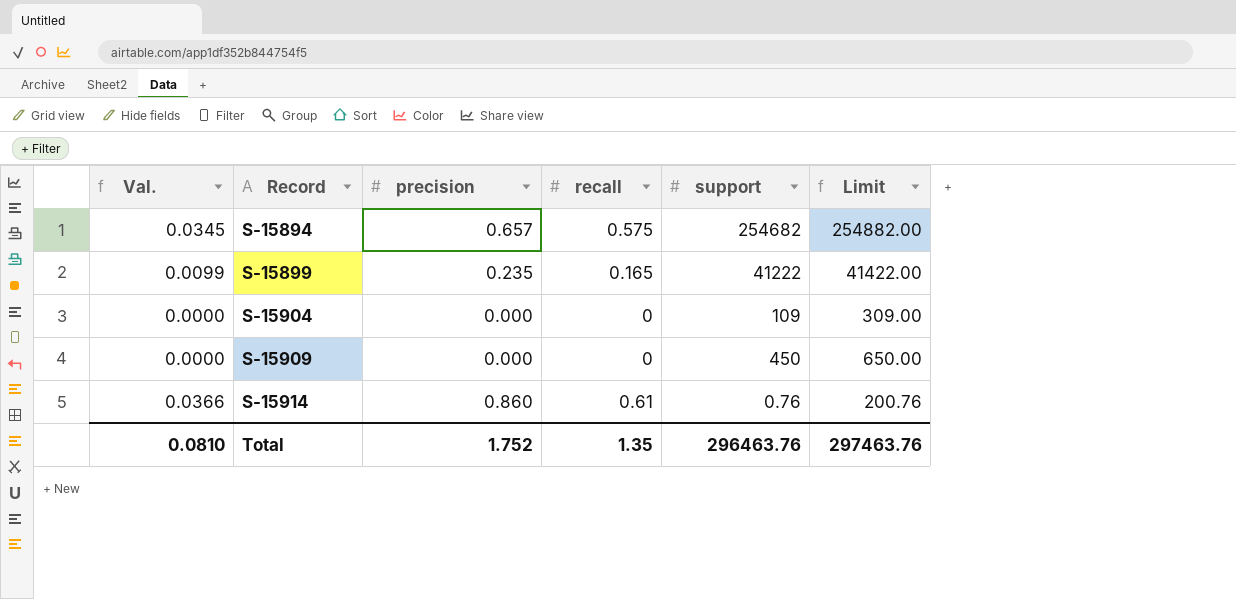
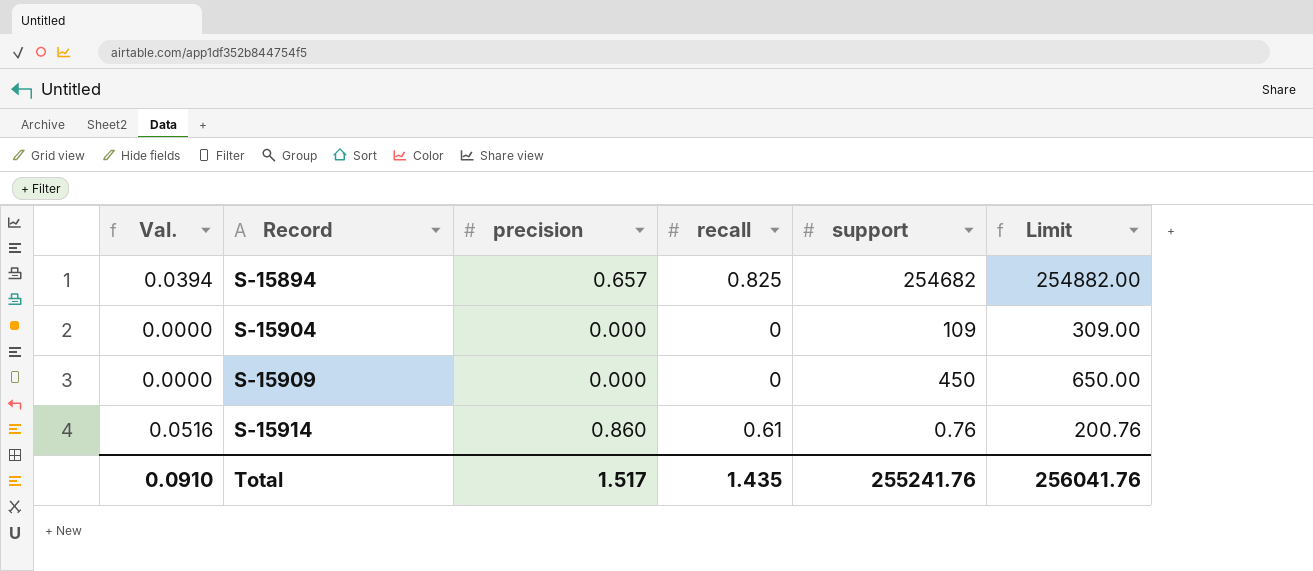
column Val. | formula: [recall] * 0.06 -> [precision] * 0.06
row S-15899: 0.0099 | 0.235 | 0.165 | 41222 | 41422.00 -> none
S-15894 | recall: 0.575 -> 0.825
Total | Val.: 0.0810 -> 0.0910
Total | precision: 1.752 -> 1.517
Total | recall: 1.35 -> 1.435
Total | support: 296463.76 -> 255241.76
Total | Limit: 297463.76 -> 256041.76

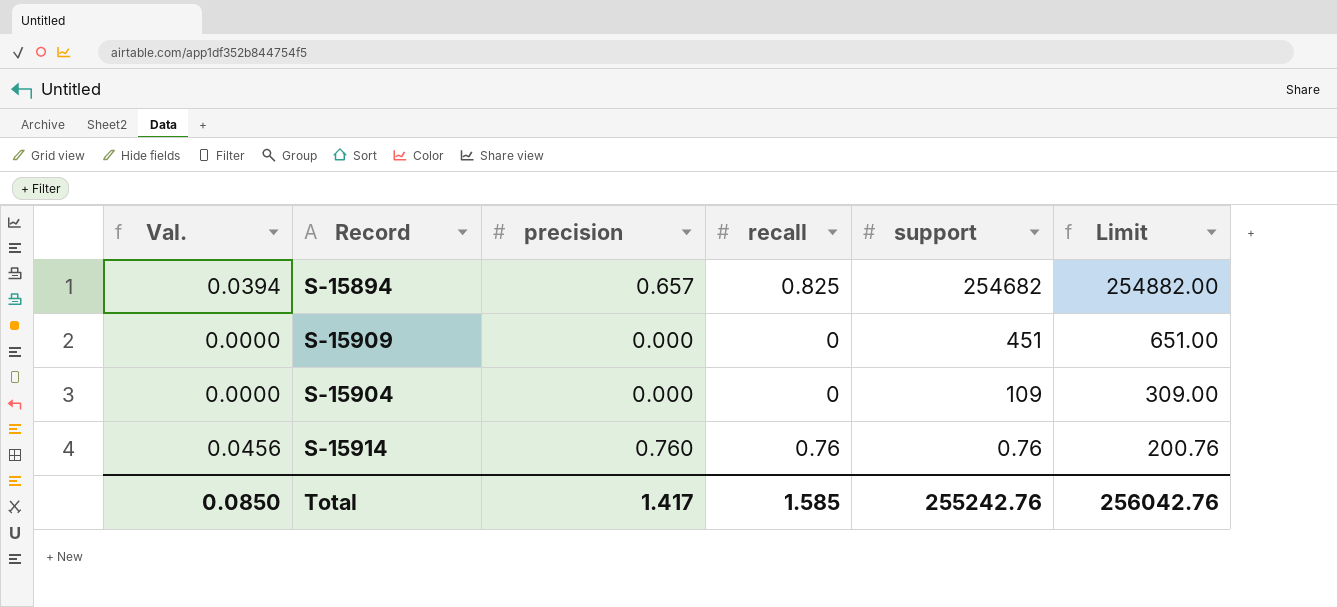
row order: Record ascending -> support descending
S-15909 | support: 450 -> 451
S-15909 | Limit: 650.00 -> 651.00
S-15914 | Val.: 0.0516 -> 0.0456
S-15914 | precision: 0.860 -> 0.760
S-15914 | recall: 0.61 -> 0.76
Total | Val.: 0.0910 -> 0.0850
Total | precision: 1.517 -> 1.417
Total | recall: 1.435 -> 1.585
Total | support: 255241.76 -> 255242.76
Total | Limit: 256041.76 -> 256042.76

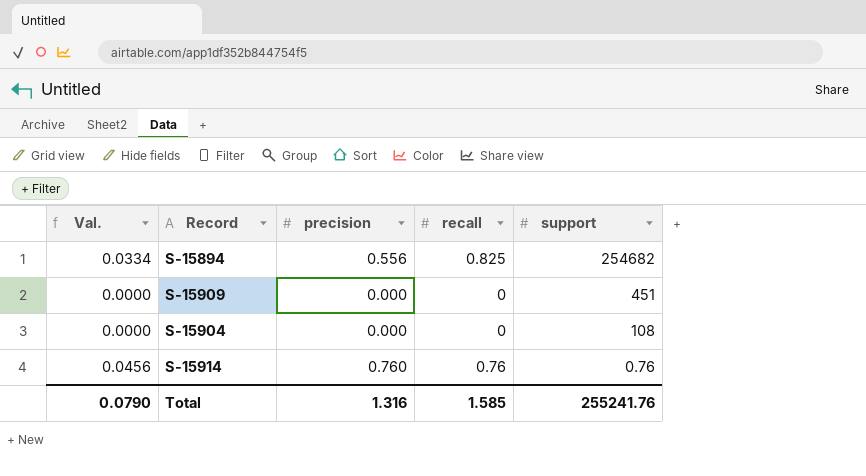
column Limit | formula: [support] + 200 -> none
S-15894 | Val.: 0.0394 -> 0.0334
S-15894 | precision: 0.657 -> 0.556
S-15904 | support: 109 -> 108
Total | Val.: 0.0850 -> 0.0790
Total | precision: 1.417 -> 1.316
Total | support: 255242.76 -> 255241.76

